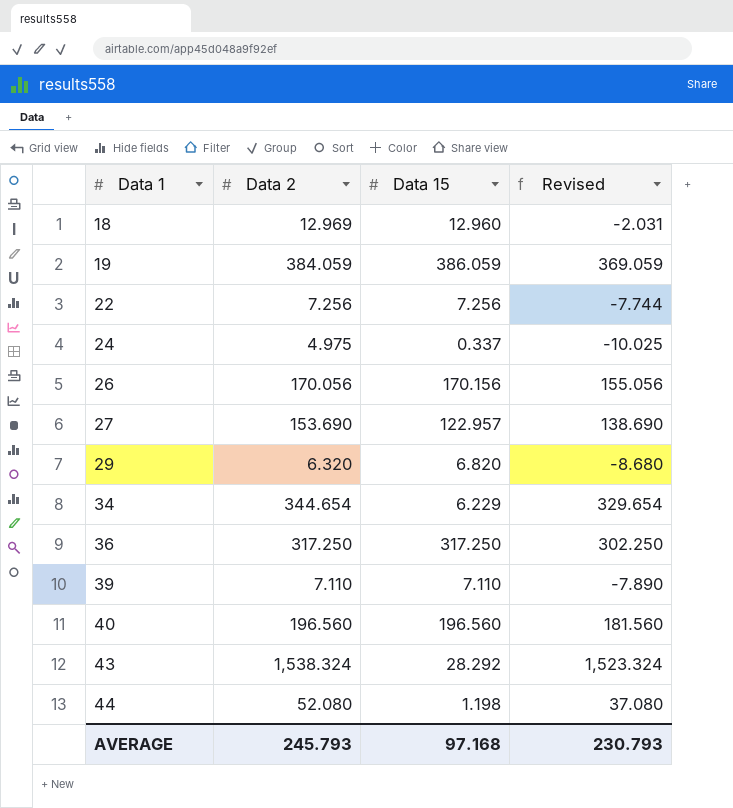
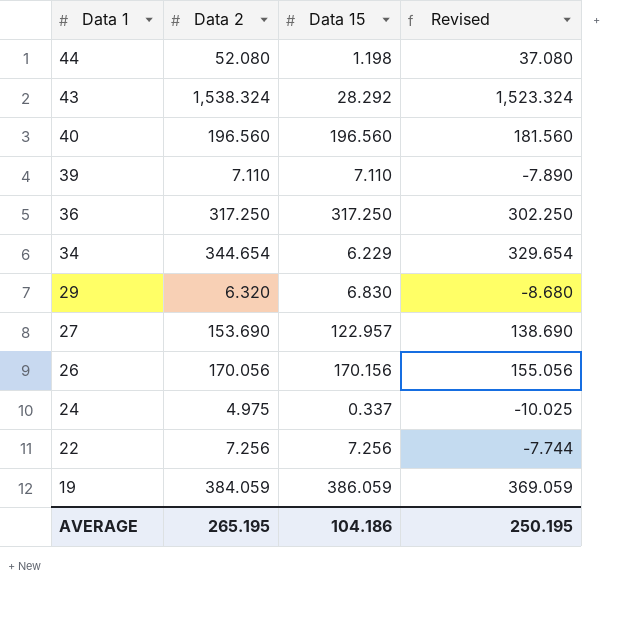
row order: Data 1 ascending -> Data 1 descending
row 18: 12.969 | 12.960 | -2.031 -> none
29 | Data 15: 6.820 -> 6.830
AVERAGE | Data 2: 245.793 -> 265.195
AVERAGE | Data 15: 97.168 -> 104.186
AVERAGE | Revised: 230.793 -> 250.195

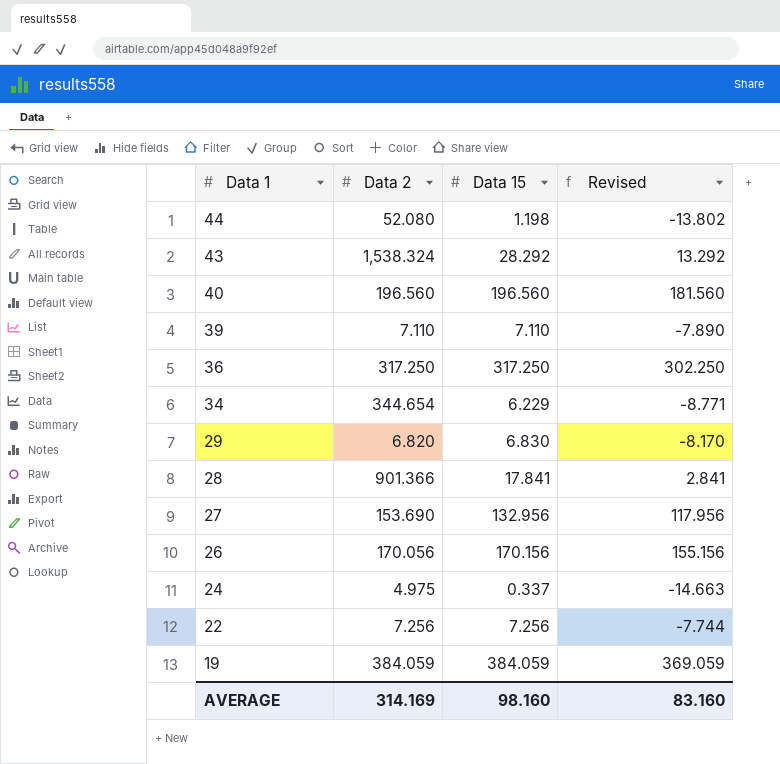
column Revised | formula: [Data 2] - 15 -> [Data 15] - 15
29 | Data 2: 6.320 -> 6.820
row 28: none -> 901.366 | 17.841 | 2.841
27 | Data 15: 122.957 -> 132.956
19 | Data 15: 386.059 -> 384.059
AVERAGE | Data 2: 265.195 -> 314.169
AVERAGE | Data 15: 104.186 -> 98.160
AVERAGE | Revised: 250.195 -> 83.160

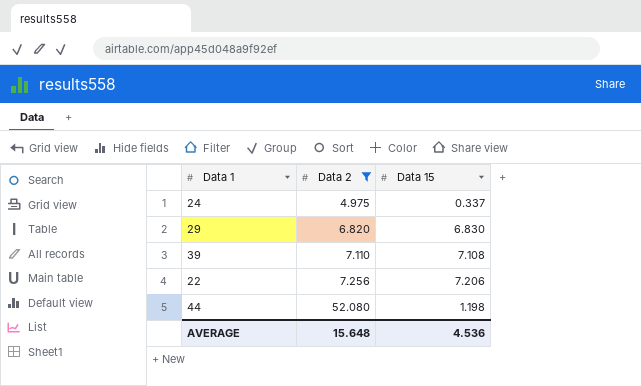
filter: none -> Data 2 <= 52.080
row order: Data 1 descending -> Data 2 ascending
column Revised | formula: [Data 15] - 15 -> none
39 | Data 15: 7.110 -> 7.108
22 | Data 15: 7.256 -> 7.206
AVERAGE | Data 2: 314.169 -> 15.648
AVERAGE | Data 15: 98.160 -> 4.536

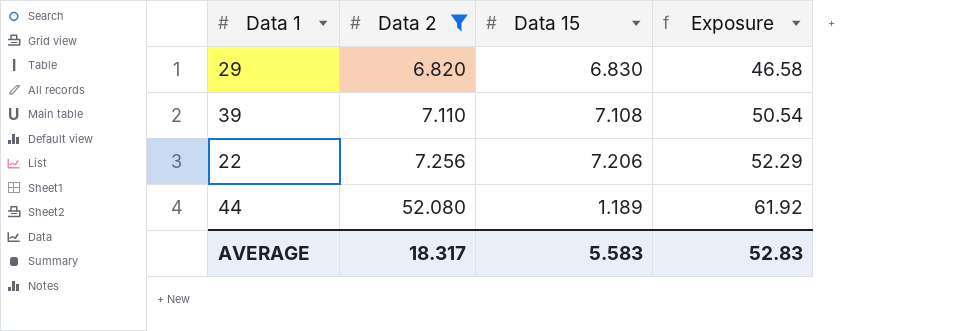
column Exposure | formula: none -> [Data 2] * [Data 15]
row 24: 4.975 | 0.337 -> none
44 | Data 15: 1.198 -> 1.189
AVERAGE | Data 2: 15.648 -> 18.317
AVERAGE | Data 15: 4.536 -> 5.583

